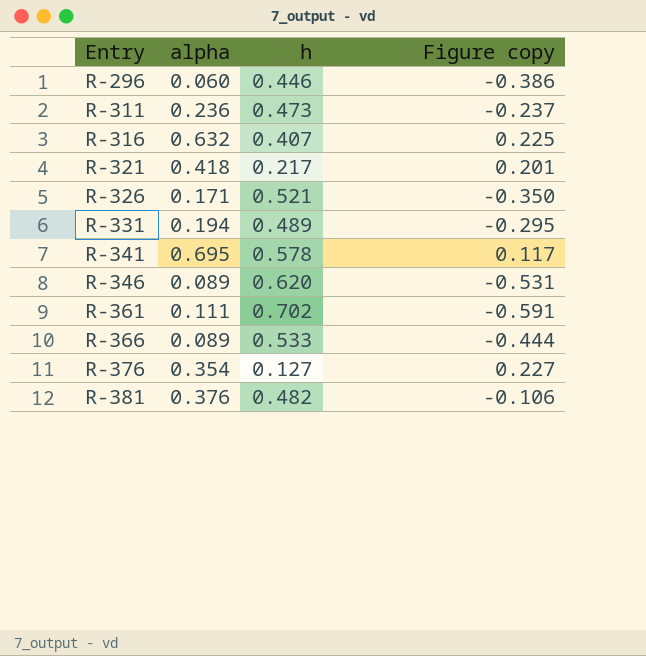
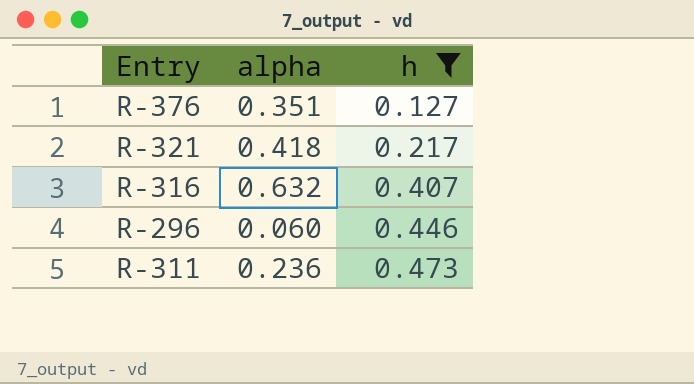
filter: none -> h <= 0.473
row order: Entry ascending -> h ascending
column Figure copy | formula: [alpha] - [h] -> none
R-376 | alpha: 0.354 -> 0.351

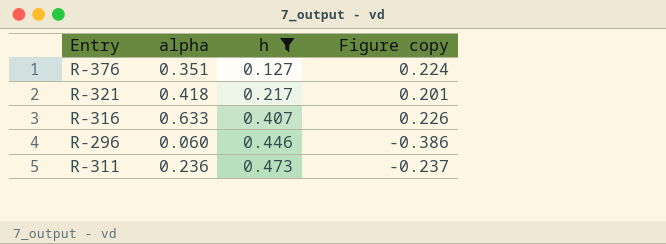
column Figure copy | formula: none -> [alpha] - [h]
R-316 | alpha: 0.632 -> 0.633

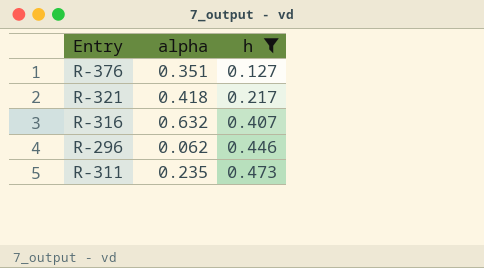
column Figure copy | formula: [alpha] - [h] -> none
R-316 | alpha: 0.633 -> 0.632
R-296 | alpha: 0.060 -> 0.062
R-311 | alpha: 0.236 -> 0.235

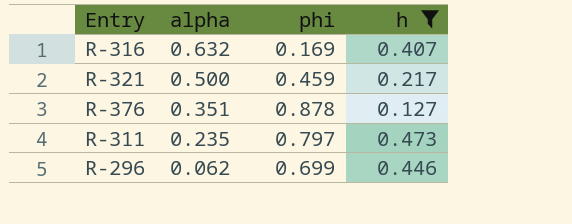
row order: h ascending -> alpha descending
column phi | position: none -> 3
R-321 | alpha: 0.418 -> 0.500

